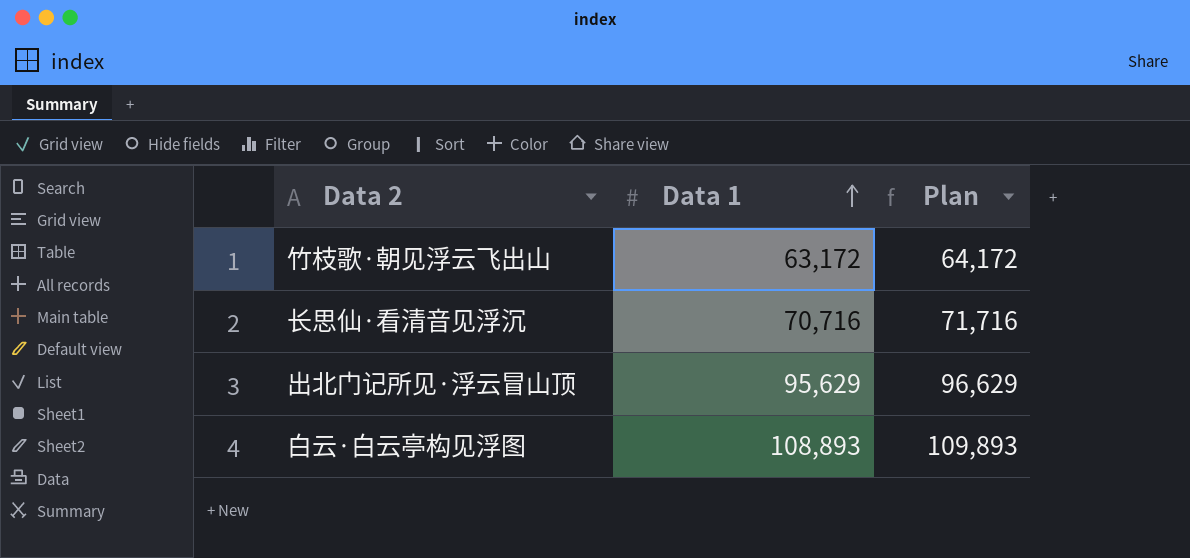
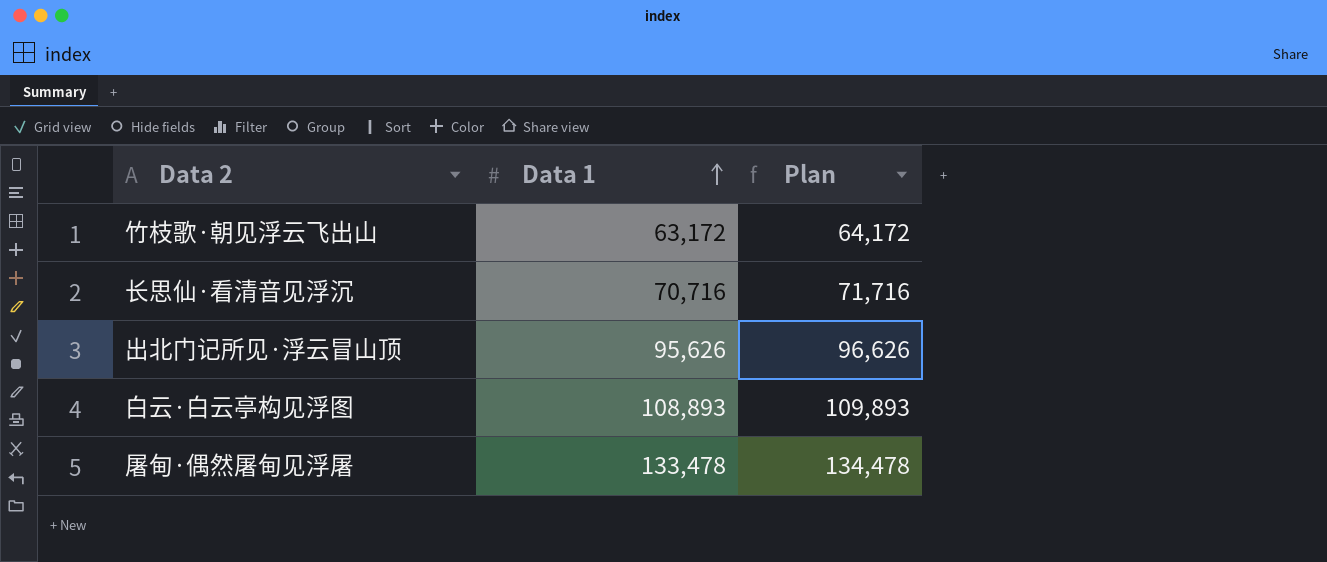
出北门记所见·浮云冒山顶 | Data 1: 95,629 -> 95,626
出北门记所见·浮云冒山顶 | Plan: 96,629 -> 96,626
row 屠甸·偶然屠甸见浮屠: none -> 133,478 | 134,478

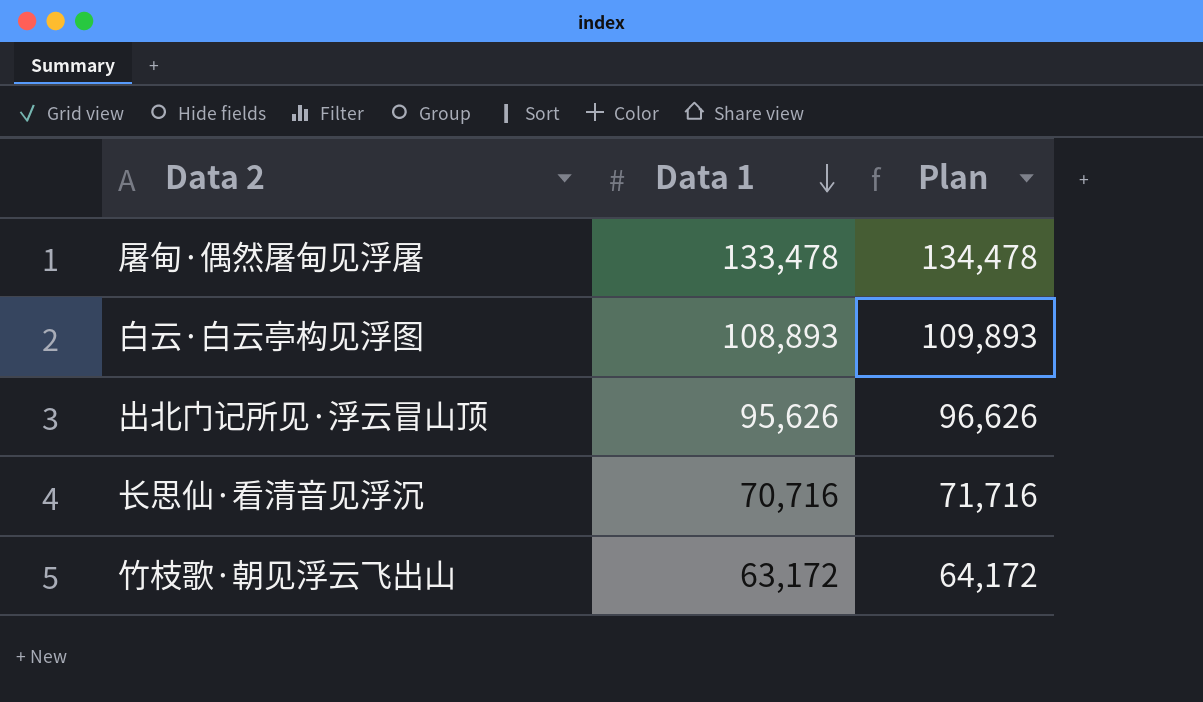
row order: Data 1 ascending -> Data 1 descending

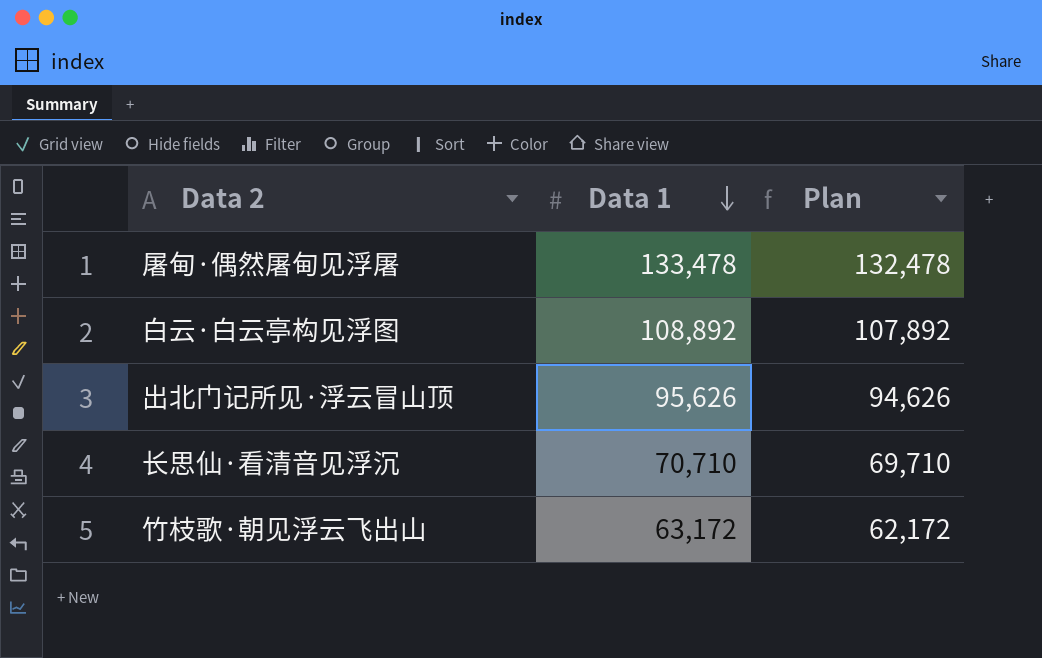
column Plan | formula: [Data 1] + 1000 -> [Data 1] - 1000
白云·白云亭构见浮图 | Data 1: 108,893 -> 108,892
长思仙·看清音见浮沉 | Data 1: 70,716 -> 70,710

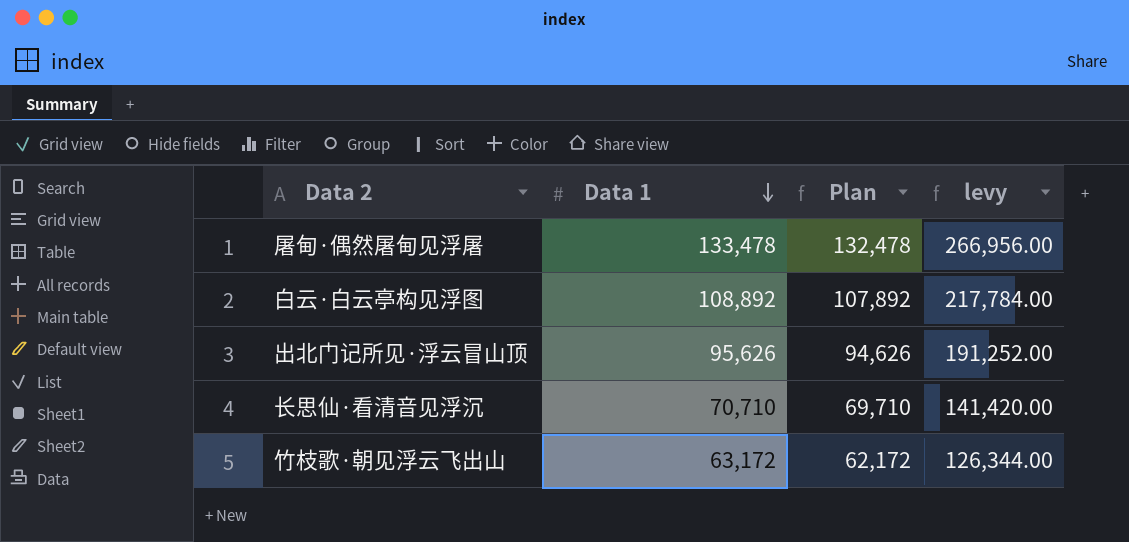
column levy | formula: none -> [Data 1] * 2

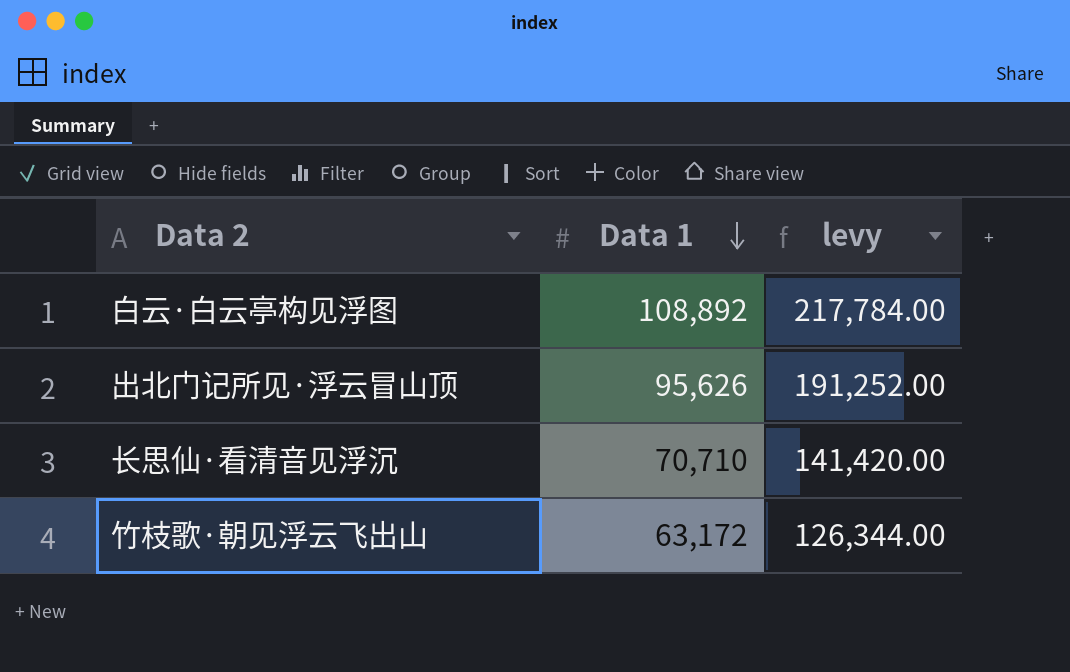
column Plan | formula: [Data 1] - 1000 -> none
row 屠甸·偶然屠甸见浮屠: 133,478 | 132,478 | 266,956.00 -> none

